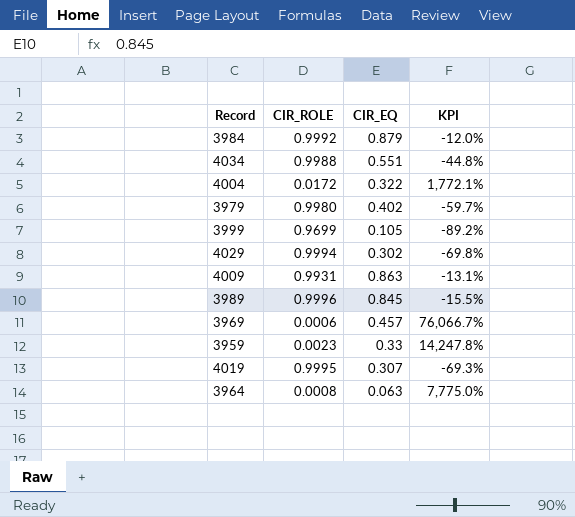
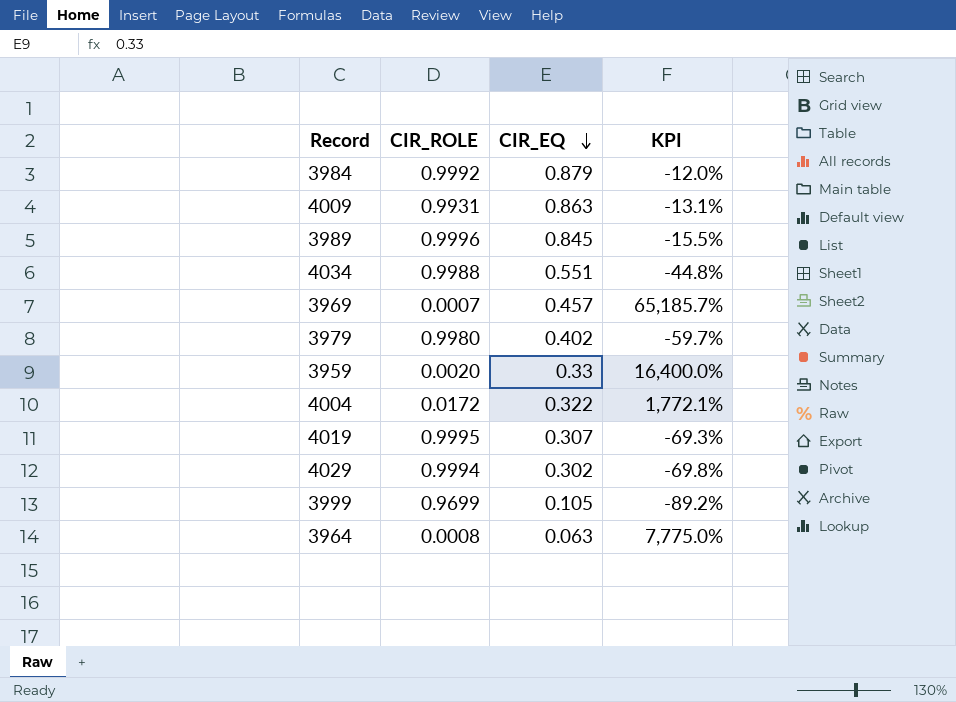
row order: none -> CIR_EQ descending
3969 | CIR_ROLE: 0.0006 -> 0.0007
3969 | KPI: 76,066.7% -> 65,185.7%
3959 | CIR_ROLE: 0.0023 -> 0.0020
3959 | KPI: 14,247.8% -> 16,400.0%

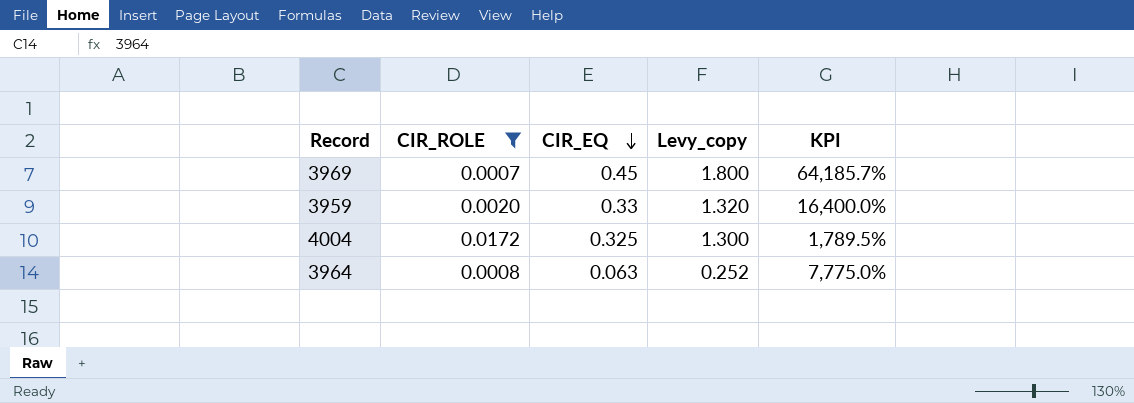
filter: none -> CIR_ROLE <= 0.0172
column Levy_copy | formula: none -> [CIR_EQ] * 4
3969 | CIR_EQ: 0.457 -> 0.45
3969 | KPI: 65,185.7% -> 64,185.7%
4004 | CIR_EQ: 0.322 -> 0.325
4004 | KPI: 1,772.1% -> 1,789.5%

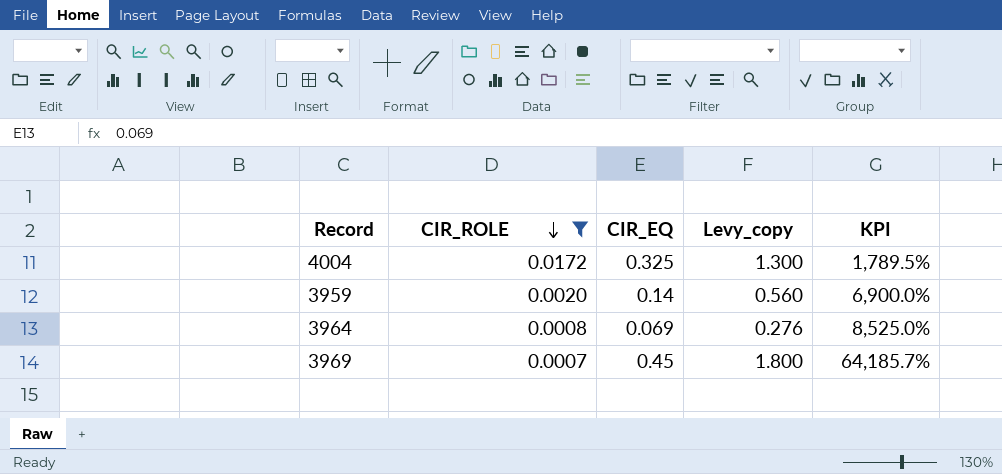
row order: CIR_EQ descending -> CIR_ROLE descending
3959 | CIR_EQ: 0.33 -> 0.14
3959 | Levy_copy: 1.320 -> 0.560
3959 | KPI: 16,400.0% -> 6,900.0%
3964 | CIR_EQ: 0.063 -> 0.069
3964 | Levy_copy: 0.252 -> 0.276
3964 | KPI: 7,775.0% -> 8,525.0%

